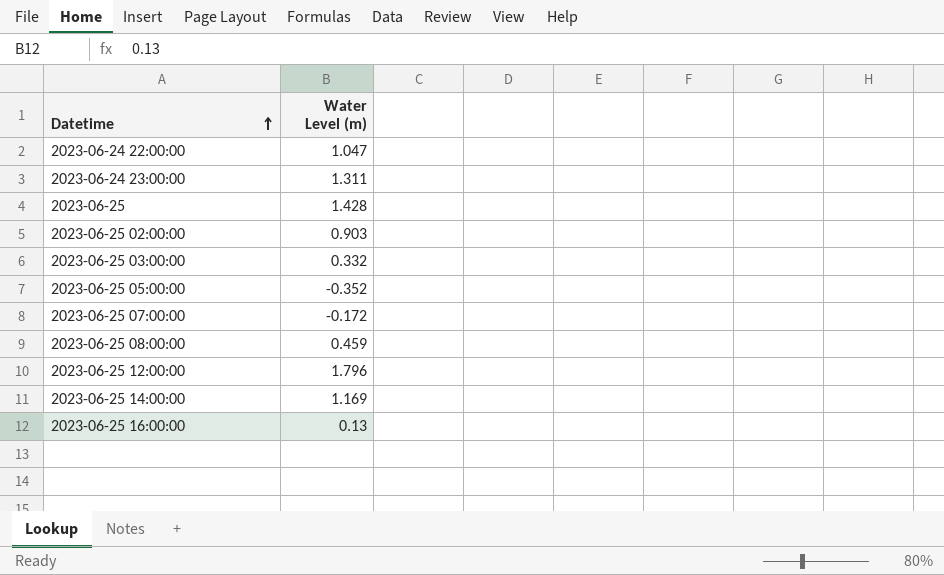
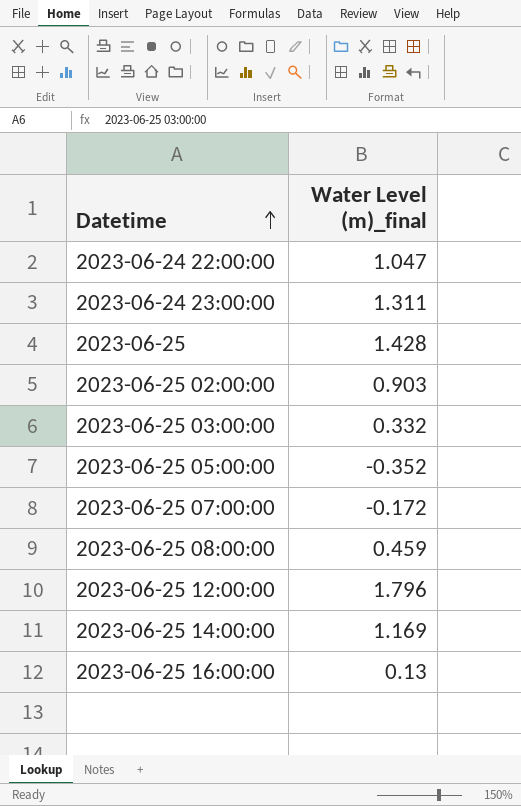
column name: Water Level (m) -> Water Level (m)_final

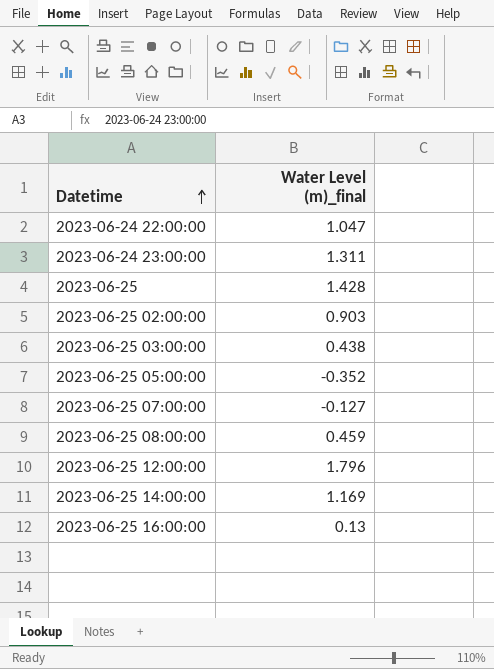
2023-06-25 03:00:00 | Water Level (m)_final: 0.332 -> 0.438
2023-06-25 07:00:00 | Water Level (m)_final: -0.172 -> -0.127

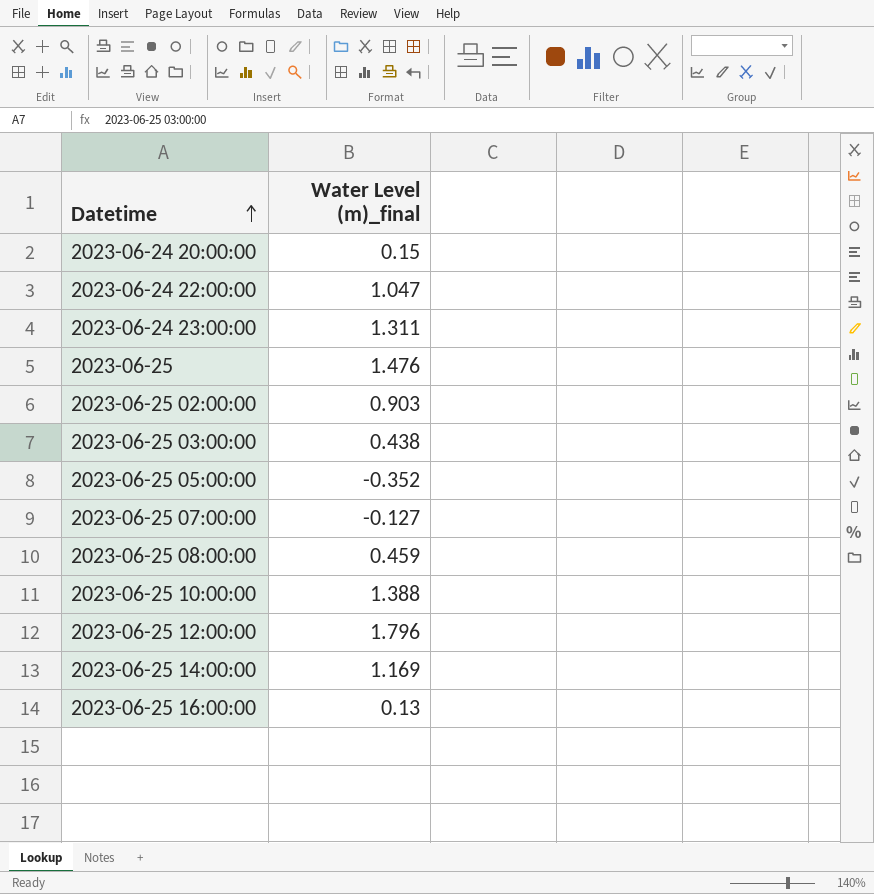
row 2023-06-24 20:00:00: none -> 0.15
2023-06-25 | Water Level (m)_final: 1.428 -> 1.476
row 2023-06-25 10:00:00: none -> 1.388

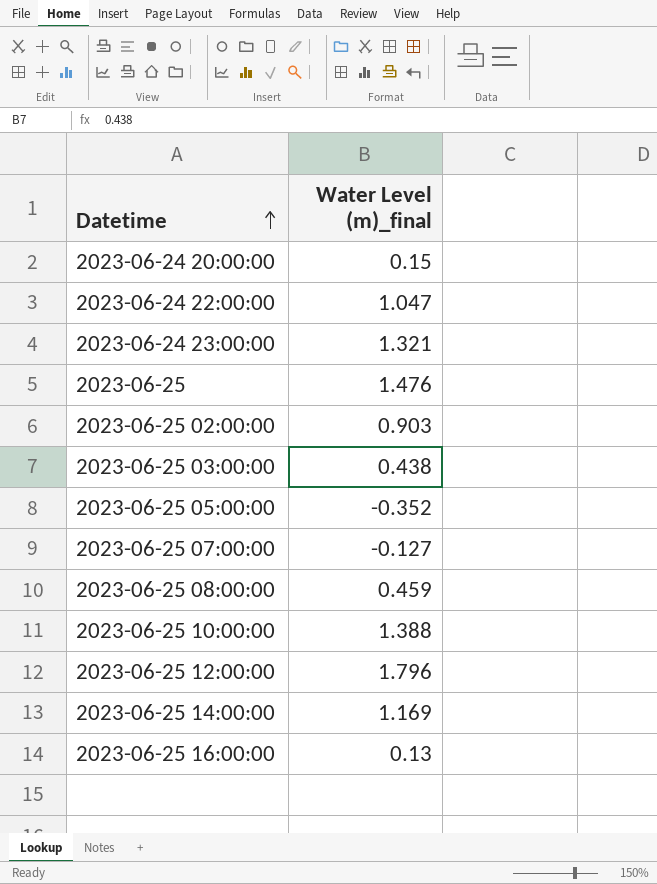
2023-06-24 23:00:00 | Water Level (m)_final: 1.311 -> 1.321

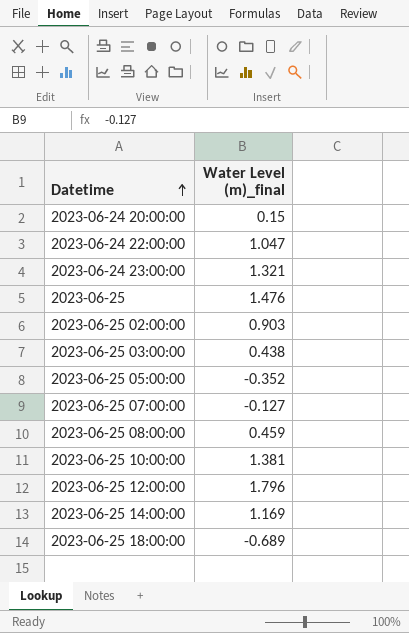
row 2023-06-25 16:00:00: 0.13 -> none
2023-06-25 10:00:00 | Water Level (m)_final: 1.388 -> 1.381
row 2023-06-25 18:00:00: none -> -0.689

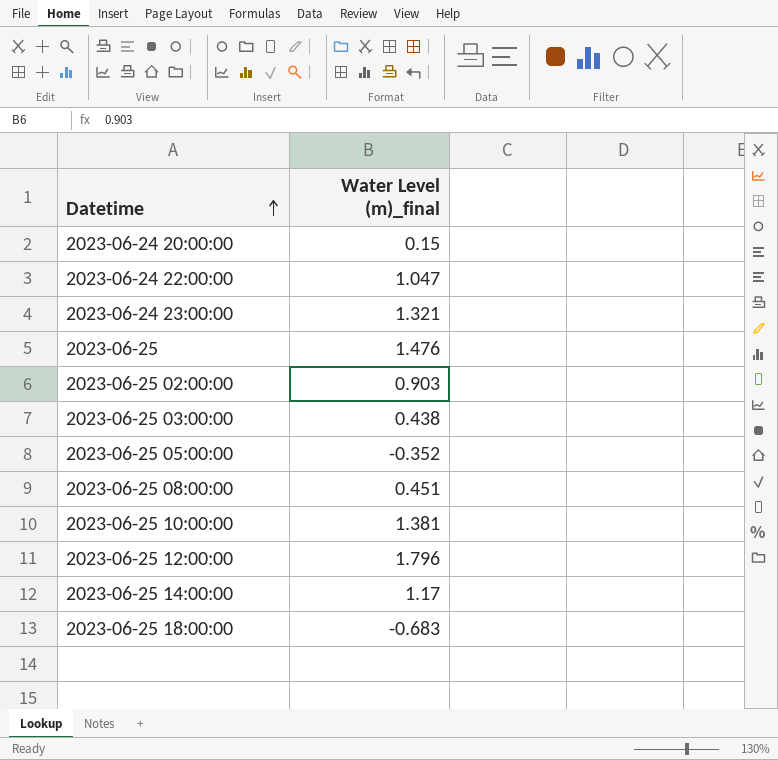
row 2023-06-25 07:00:00: -0.127 -> none
2023-06-25 08:00:00 | Water Level (m)_final: 0.459 -> 0.451
2023-06-25 14:00:00 | Water Level (m)_final: 1.169 -> 1.17
2023-06-25 18:00:00 | Water Level (m)_final: -0.689 -> -0.683

